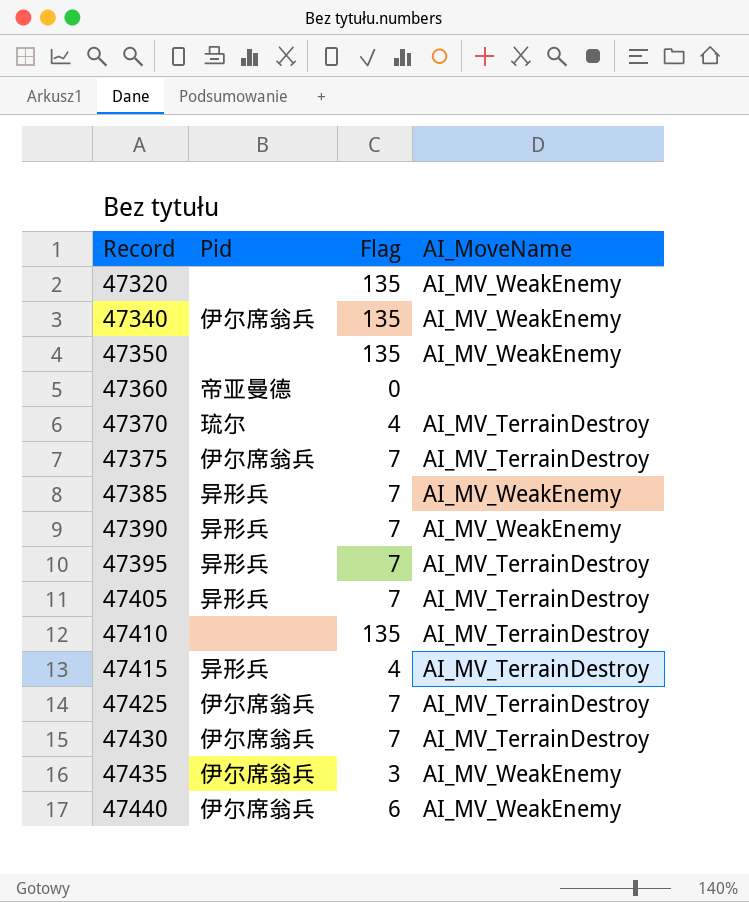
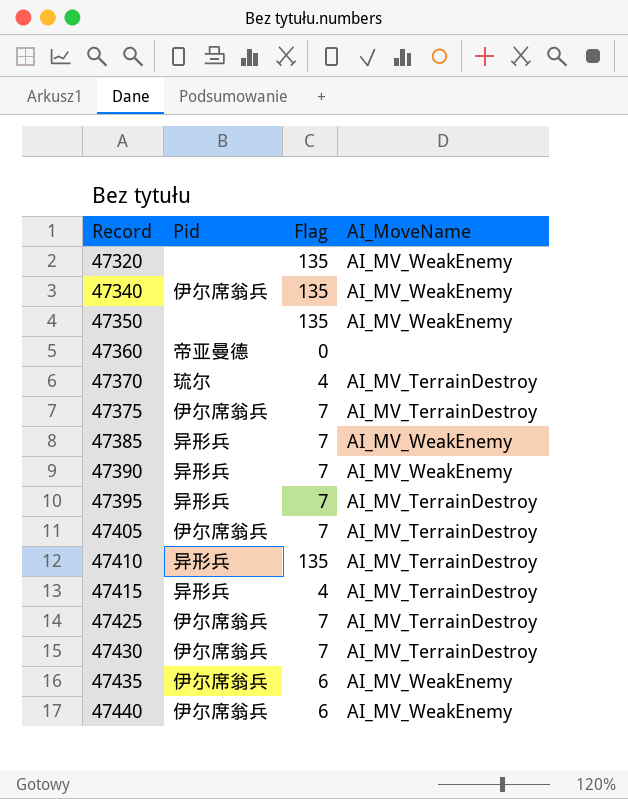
47405 | Pid: 异形兵 -> 伊尔席翁兵
47410 | Pid: none -> 异形兵
47435 | Flag: 3 -> 6

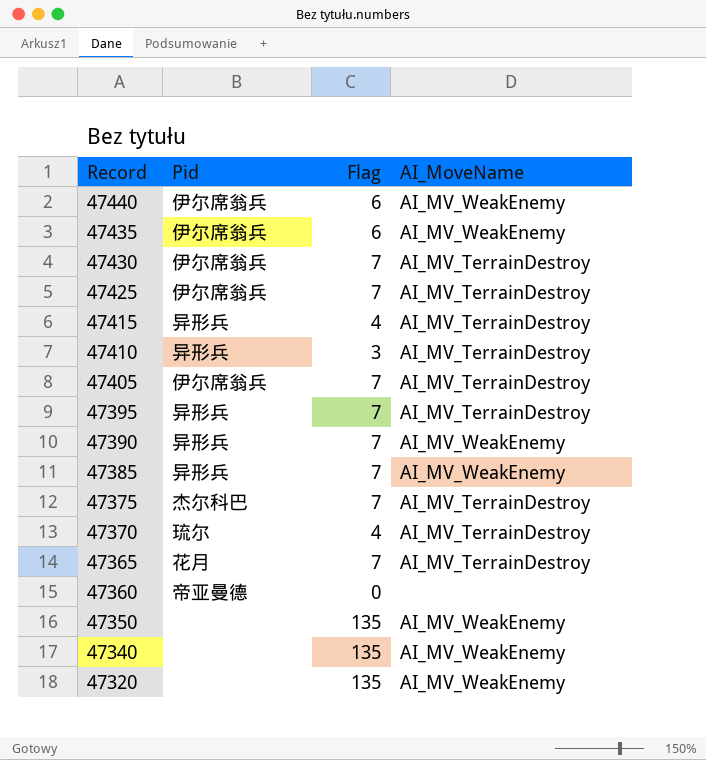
row order: Record ascending -> Record descending
47410 | Flag: 135 -> 3
47375 | Pid: 伊尔席翁兵 -> 杰尔科巴
row 47365: none -> 花月 | 7 | AI_MV_TerrainDestroy
47340 | Pid: 伊尔席翁兵 -> none

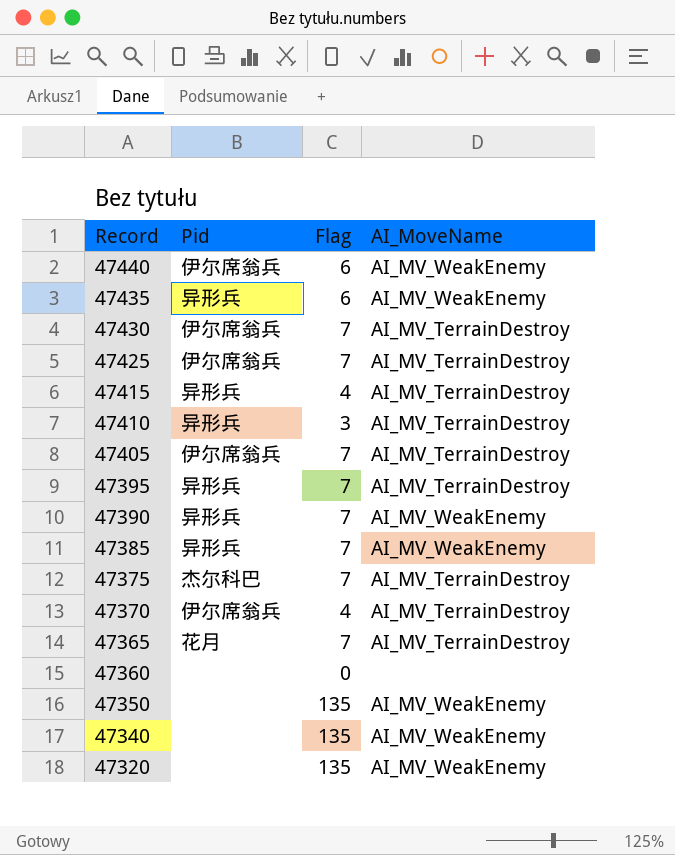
47435 | Pid: 伊尔席翁兵 -> 异形兵
47370 | Pid: 琉尔 -> 伊尔席翁兵
47360 | Pid: 帝亚曼德 -> none

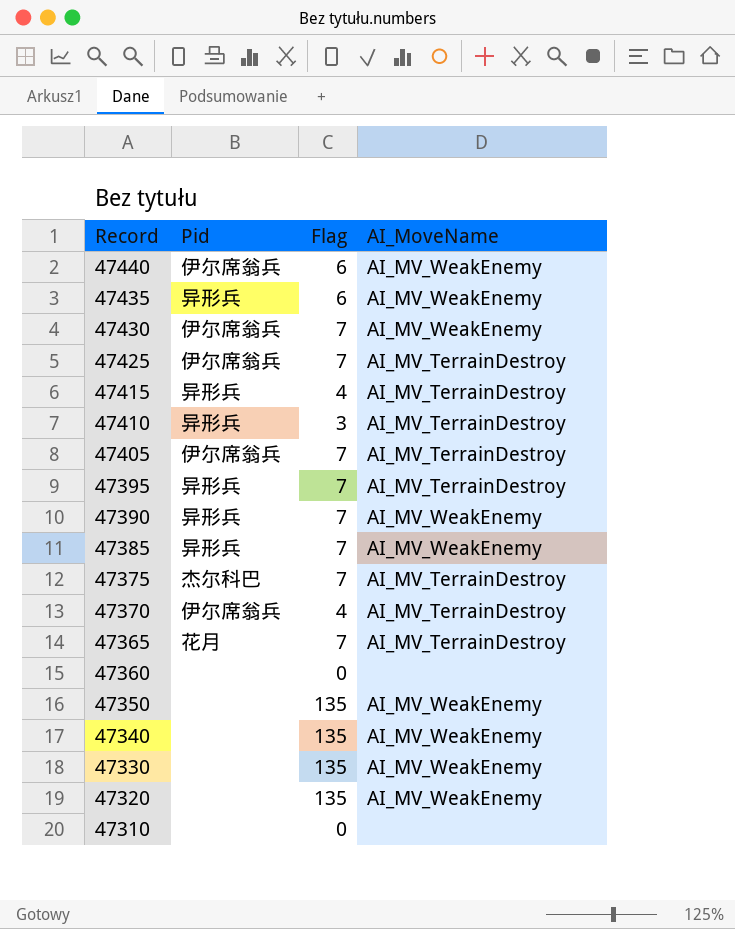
47430 | AI_MoveName: AI_MV_TerrainDestroy -> AI_MV_WeakEnemy
row 47330: none -> none | 135 | AI_MV_WeakEnemy
row 47310: none -> none | 0 | none

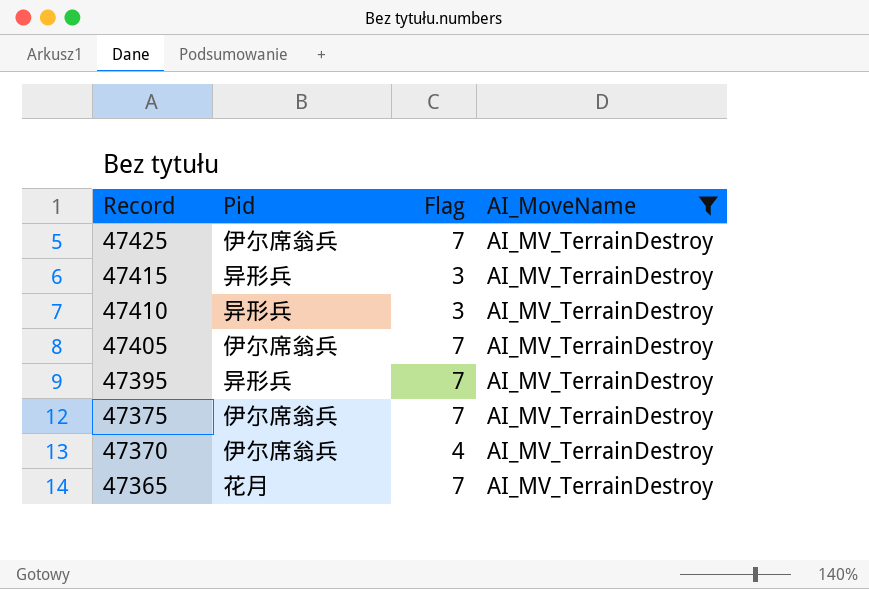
filter: none -> AI_MoveName = AI_MV_TerrainDestroy
47415 | Flag: 4 -> 3
47375 | Pid: 杰尔科巴 -> 伊尔席翁兵

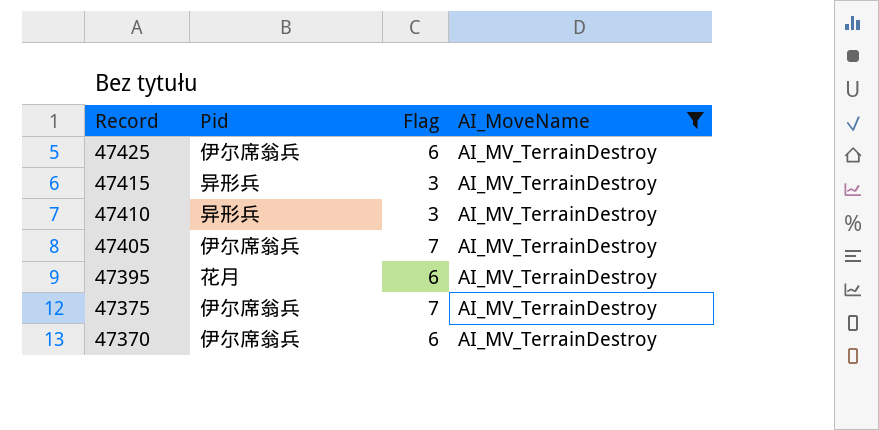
row 47365: 花月 | 7 | AI_MV_TerrainDestroy -> none
47425 | Flag: 7 -> 6
47395 | Pid: 异形兵 -> 花月
47395 | Flag: 7 -> 6
47370 | Flag: 4 -> 6

